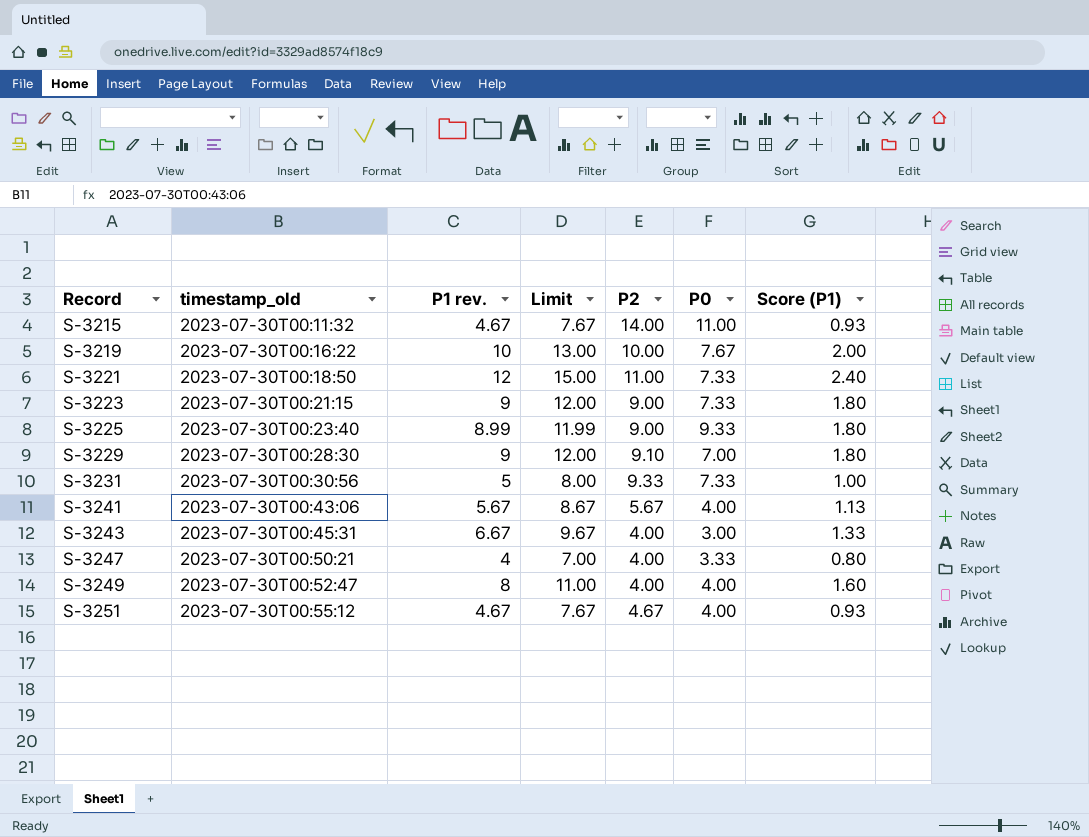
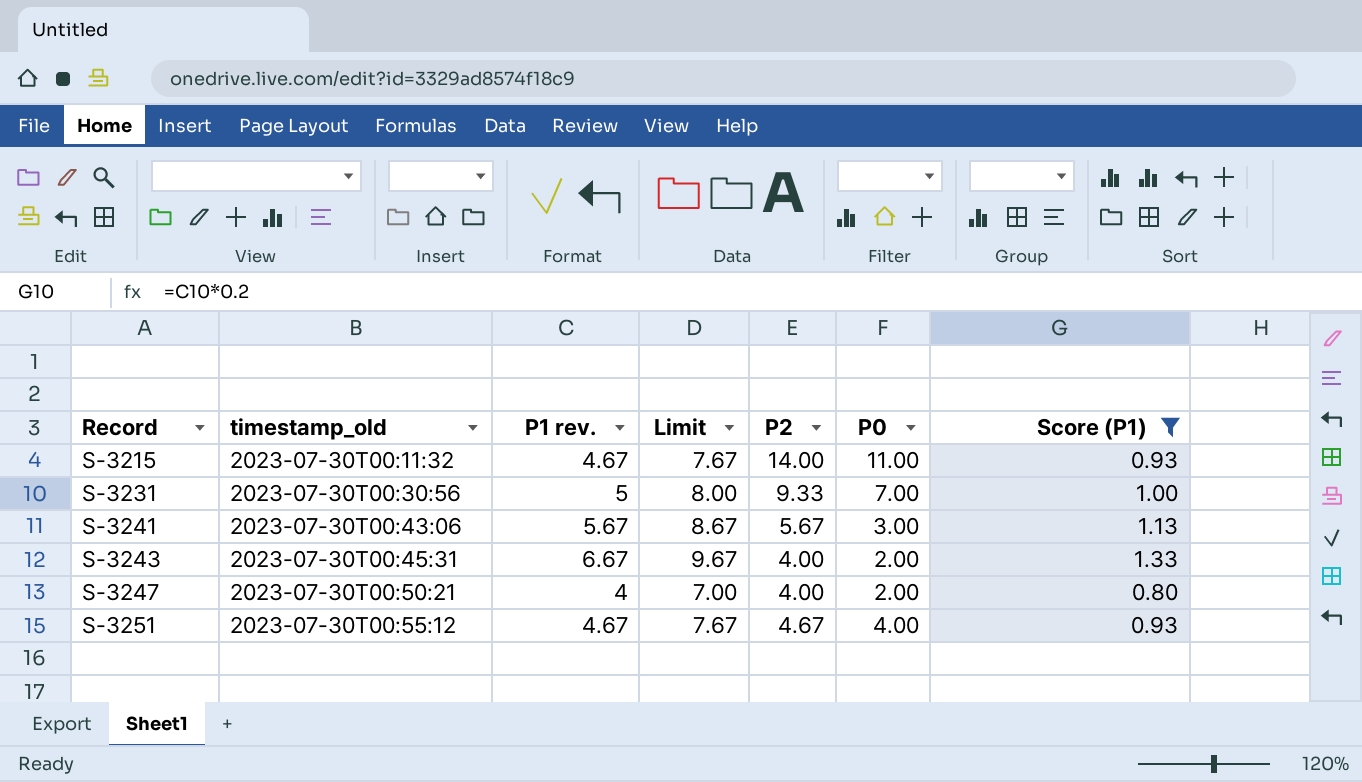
filter: none -> Score (P1) <= 1.33
S-3231 | P0: 7.33 -> 7.00
S-3241 | P0: 4.00 -> 3.00
S-3243 | P0: 3.00 -> 2.00
S-3247 | P0: 3.33 -> 2.00

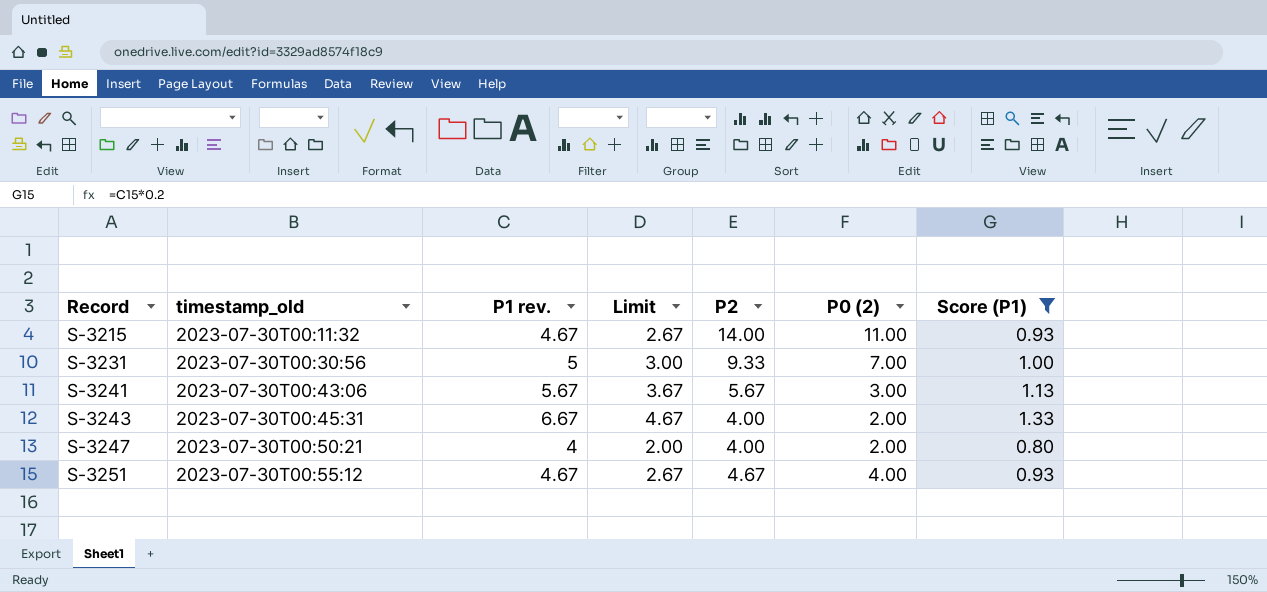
column Limit | formula: [P1 rev.] + 3 -> [P1 rev.] - 2
column name: P0 -> P0 (2)

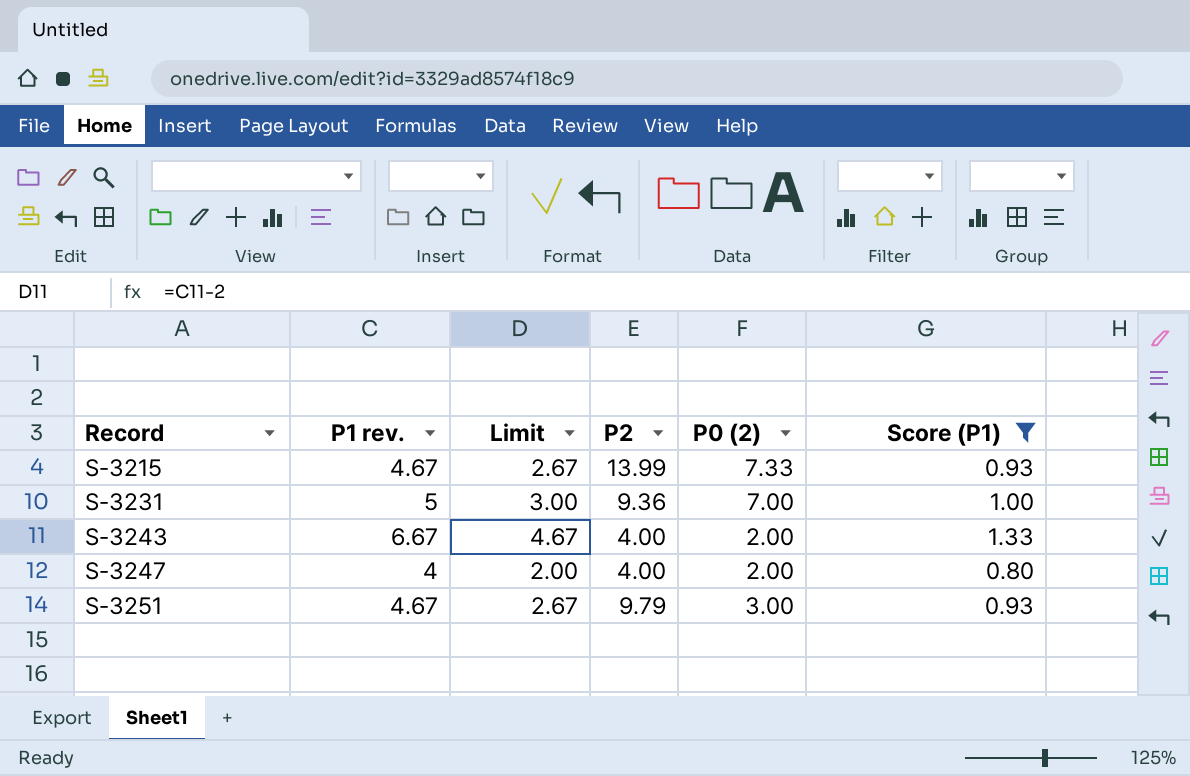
column timestamp_old | position: 2 -> none
row S-3241: 2023-07-30T00:43:06 | 5.67 | 3.67 | 5.67 | 3.00 | 1.13 -> none
S-3215 | P2: 14.00 -> 13.99
S-3215 | P0 (2): 11.00 -> 7.33
S-3231 | P2: 9.33 -> 9.36
S-3251 | P2: 4.67 -> 9.79
S-3251 | P0 (2): 4.00 -> 3.00

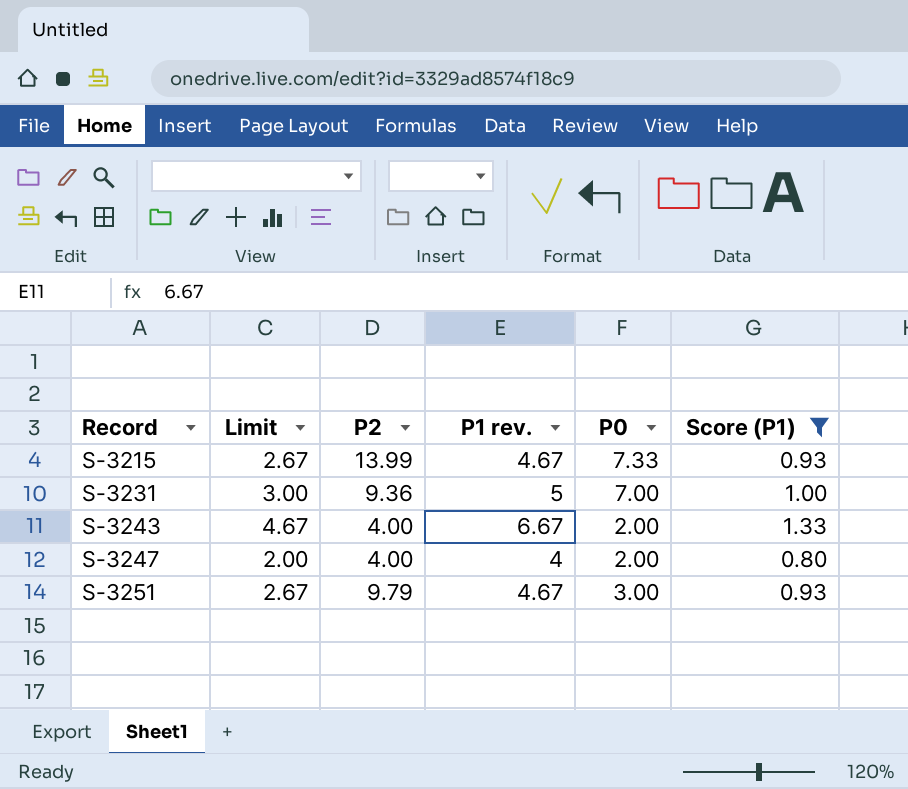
column P1 rev. | position: 2 -> 4
column name: P0 (2) -> P0

